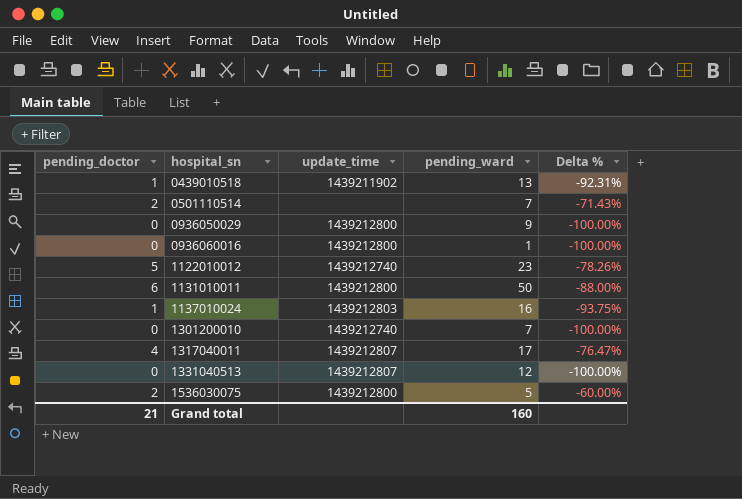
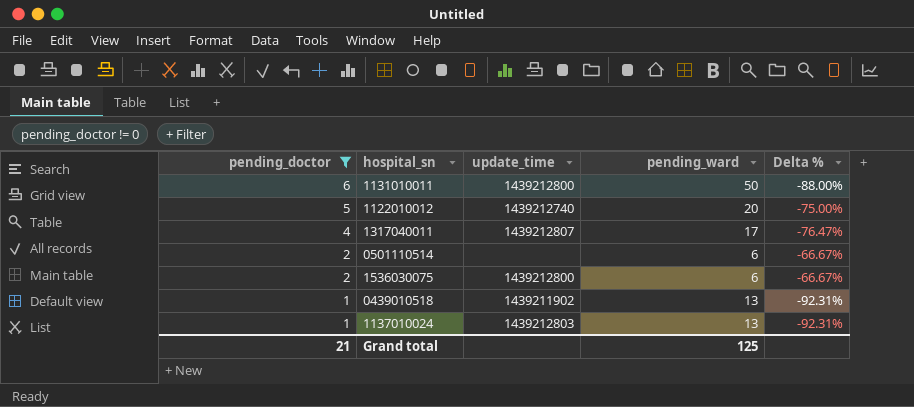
filter: none -> pending_doctor != 0
row order: hospital_sn ascending -> pending_doctor descending
1122010012 | pending_ward: 23 -> 20
1122010012 | Delta %: -78.26% -> -75.00%
0501110514 | pending_ward: 7 -> 6
0501110514 | Delta %: -71.43% -> -66.67%
1536030075 | pending_ward: 5 -> 6
1536030075 | Delta %: -60.00% -> -66.67%
1137010024 | pending_ward: 16 -> 13
1137010024 | Delta %: -93.75% -> -92.31%
Grand total | pending_ward: 160 -> 125

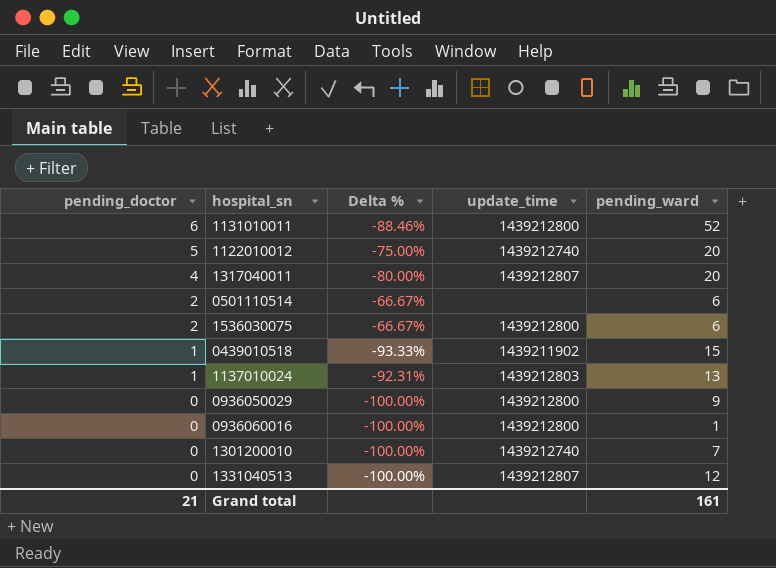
filter: pending_doctor != 0 -> none
column Delta % | position: 5 -> 3
1131010011 | Delta %: -88.00% -> -88.46%
1131010011 | pending_ward: 50 -> 52
1317040011 | Delta %: -76.47% -> -80.00%
1317040011 | pending_ward: 17 -> 20
0439010518 | Delta %: -92.31% -> -93.33%
0439010518 | pending_ward: 13 -> 15
Grand total | pending_ward: 125 -> 161

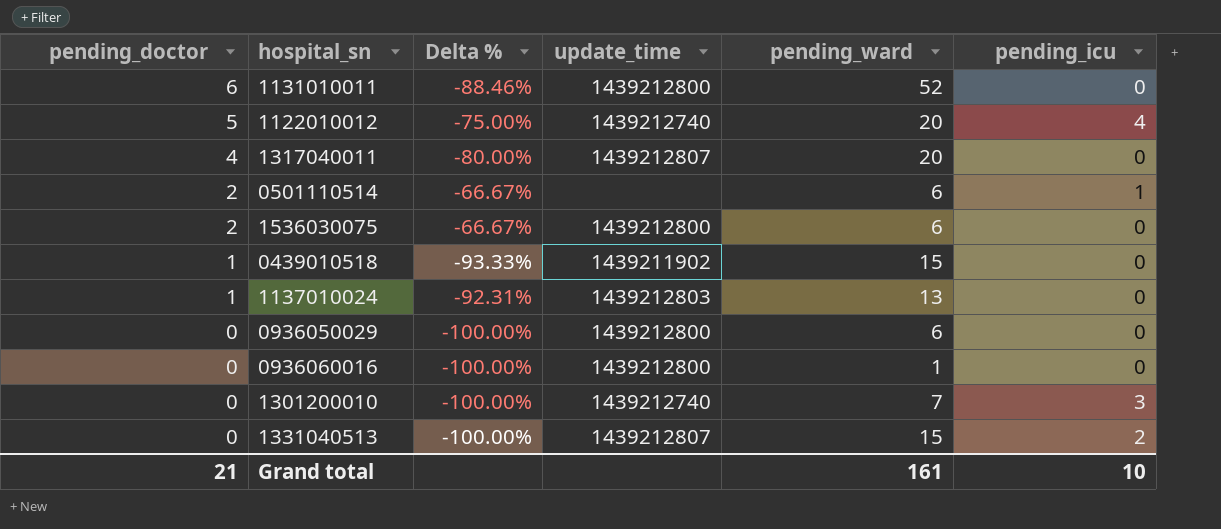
column pending_icu | position: none -> 6
0936050029 | pending_ward: 9 -> 6
1331040513 | pending_ward: 12 -> 15

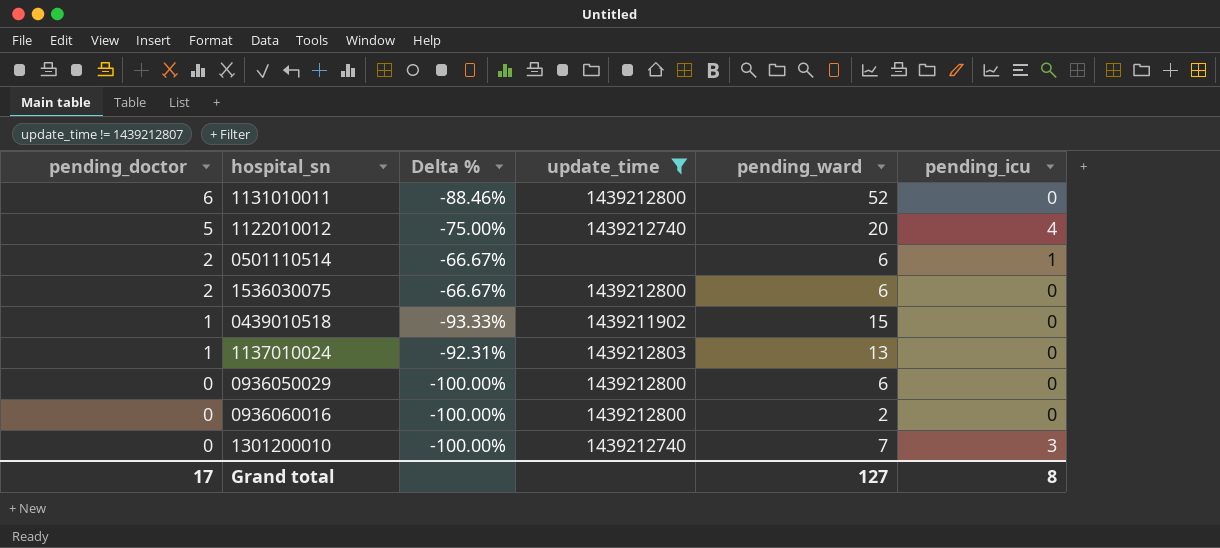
filter: none -> update_time != 1439212807
0936060016 | pending_ward: 1 -> 2
Grand total | pending_doctor: 21 -> 17
Grand total | pending_ward: 161 -> 127
Grand total | pending_icu: 10 -> 8

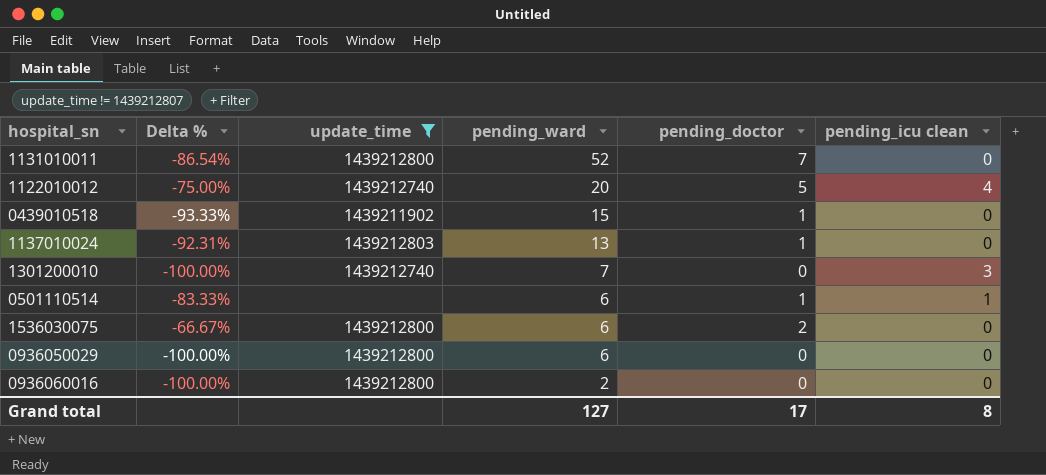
row order: pending_doctor descending -> pending_ward descending
column pending_doctor | position: 1 -> 5
column name: pending_icu -> pending_icu clean
1131010011 | Delta %: -88.46% -> -86.54%
1131010011 | pending_doctor: 6 -> 7
0501110514 | Delta %: -66.67% -> -83.33%
0501110514 | pending_doctor: 2 -> 1

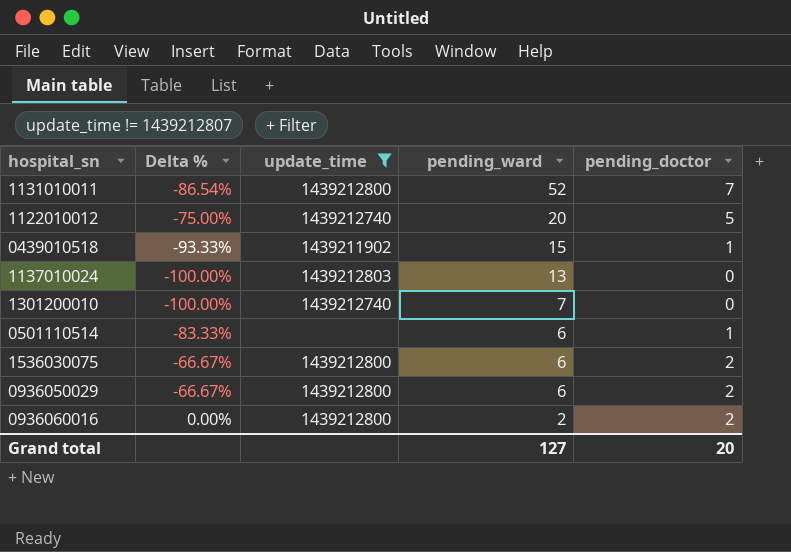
column pending_icu clean | position: 6 -> none
1137010024 | Delta %: -92.31% -> -100.00%
1137010024 | pending_doctor: 1 -> 0
0936050029 | Delta %: -100.00% -> -66.67%
0936050029 | pending_doctor: 0 -> 2
0936060016 | Delta %: -100.00% -> 0.00%
0936060016 | pending_doctor: 0 -> 2
Grand total | pending_doctor: 17 -> 20

